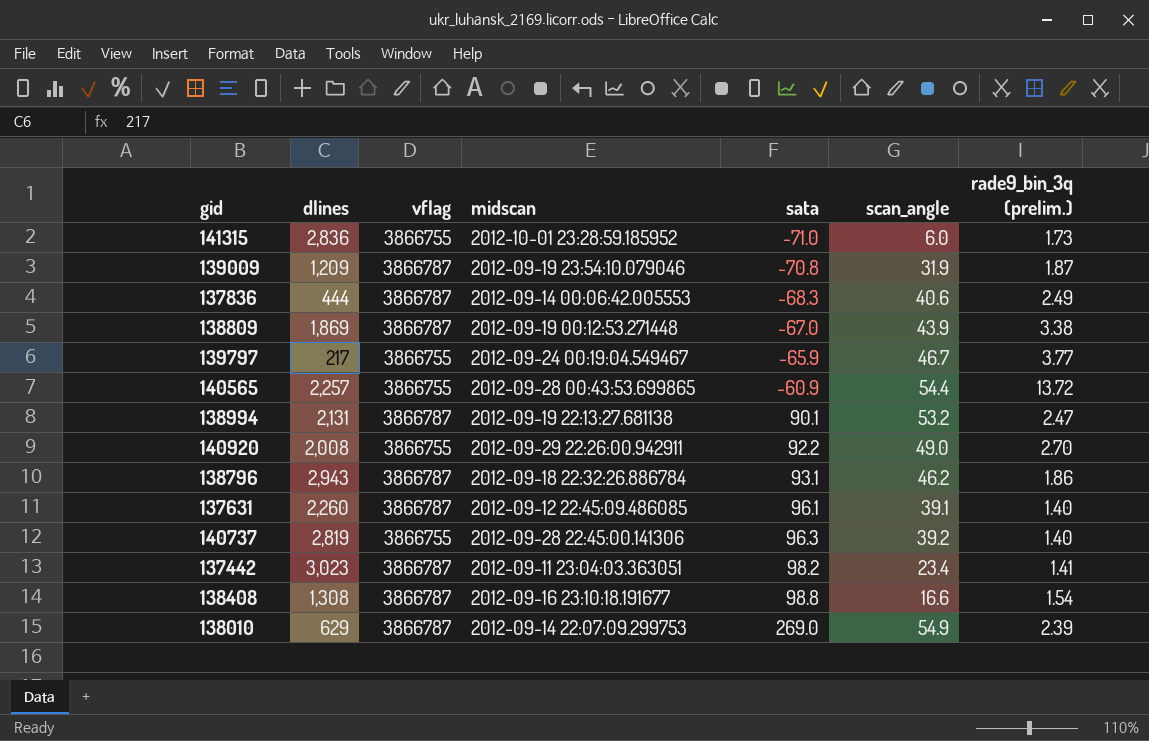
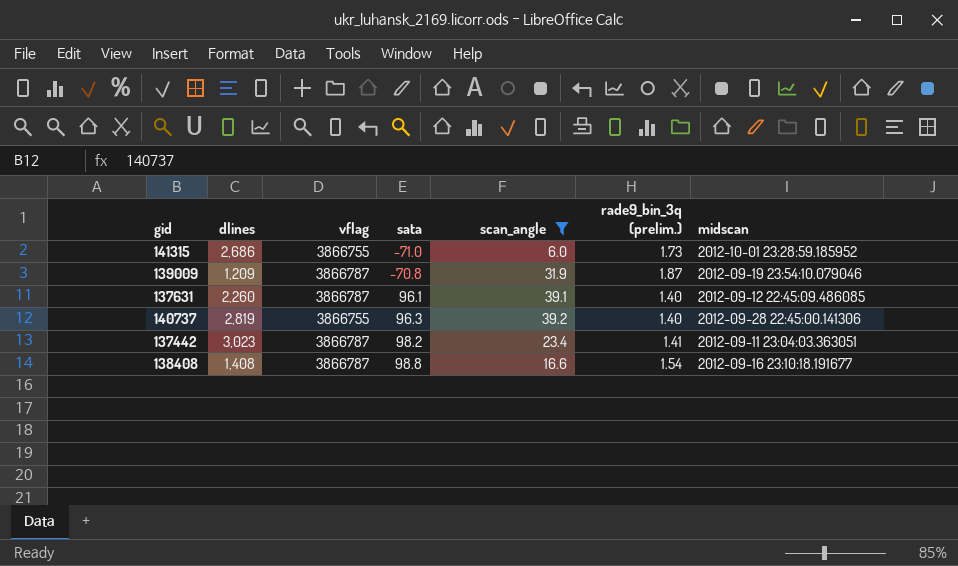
filter: none -> scan_angle <= 39.2
column midscan | position: 4 -> 7
141315 | dlines: 2,836 -> 2,686
138408 | dlines: 1,308 -> 1,408

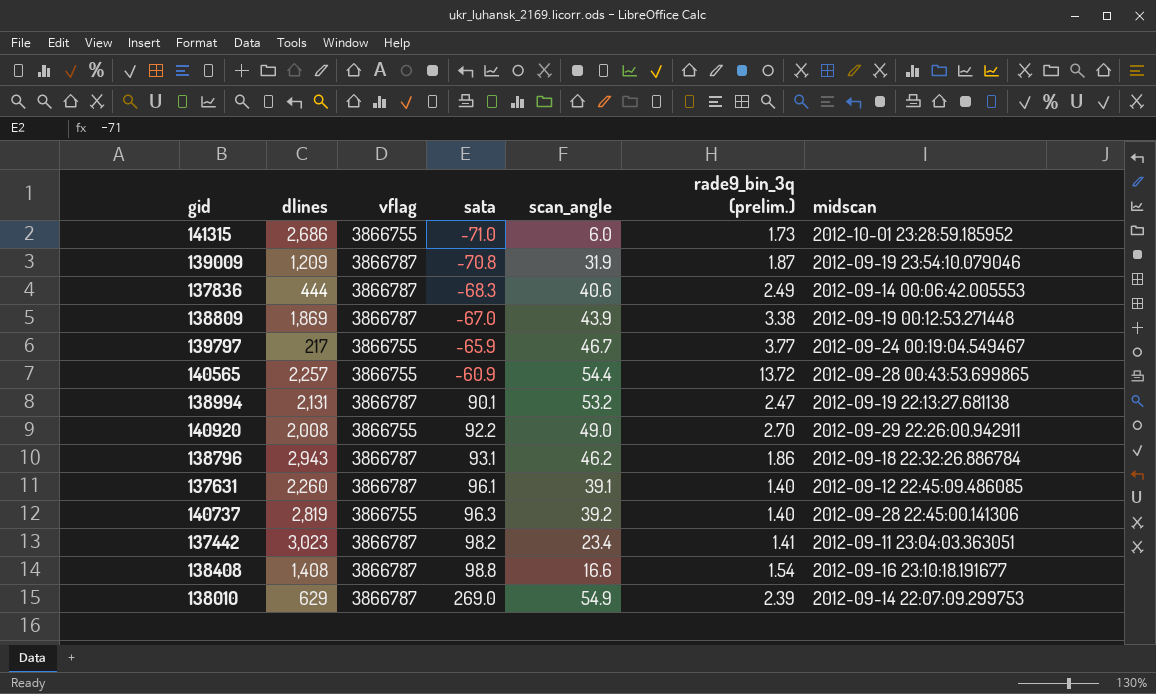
filter: scan_angle <= 39.2 -> none

